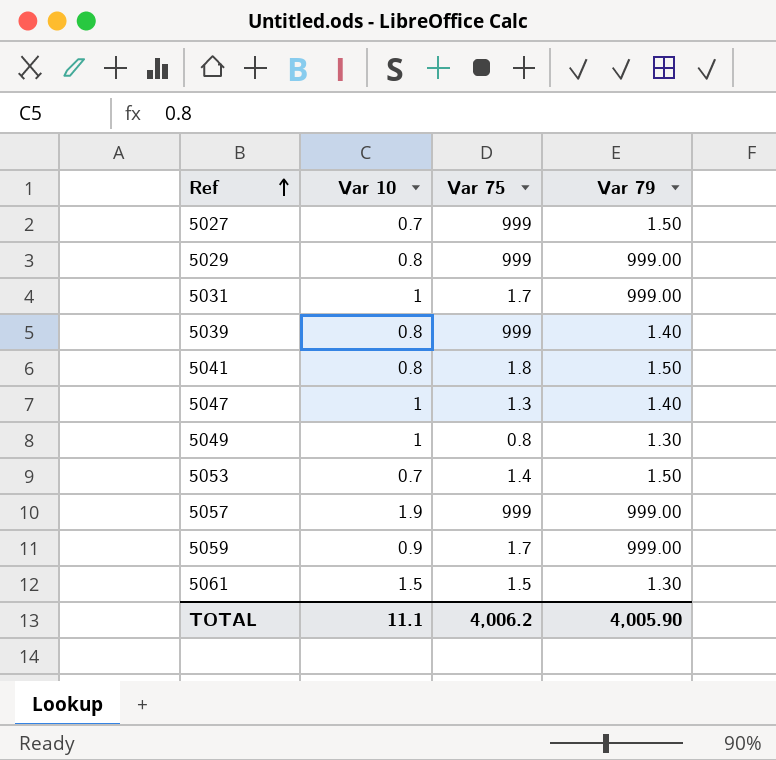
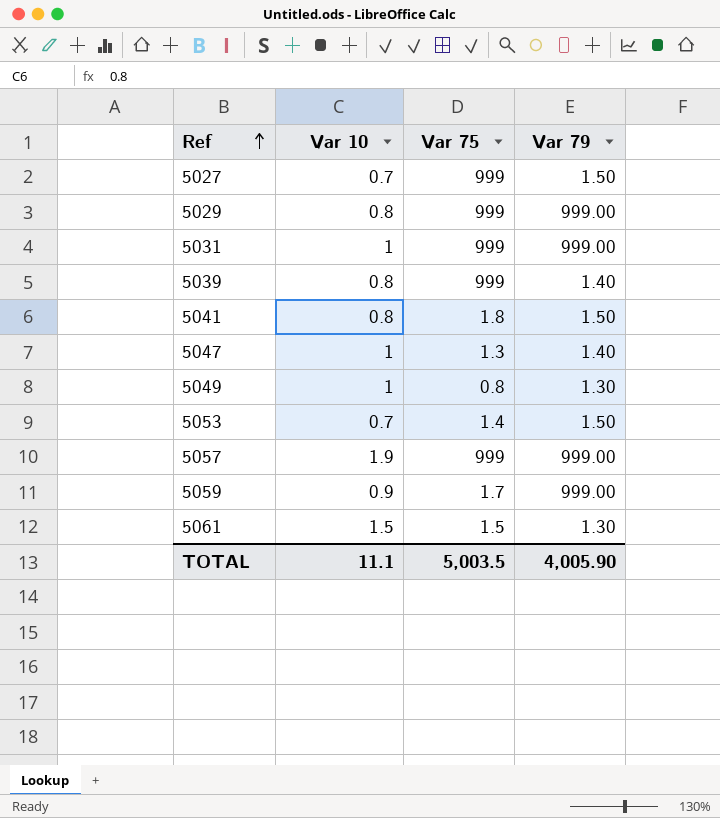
5031 | Var 75: 1.7 -> 999
TOTAL | Var 75: 4,006.2 -> 5,003.5

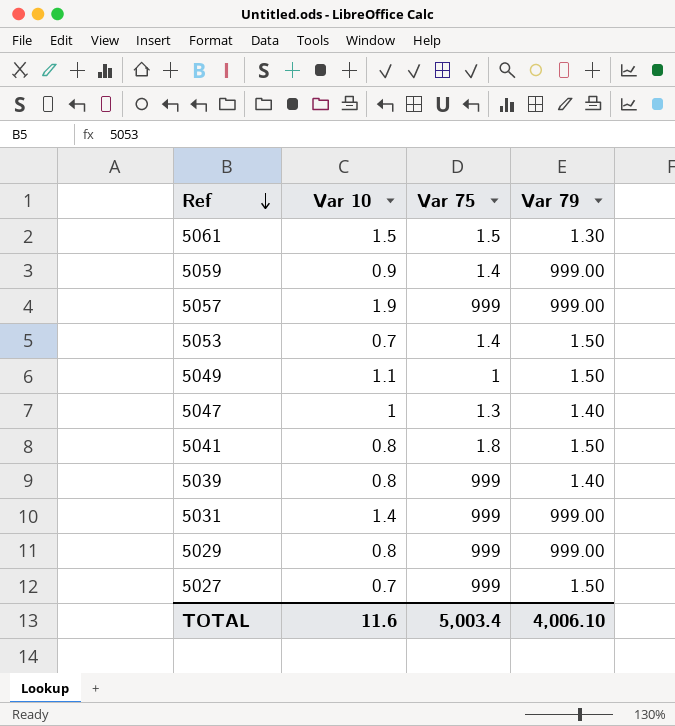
row order: Ref ascending -> Ref descending
5059 | Var 75: 1.7 -> 1.4
5049 | Var 10: 1 -> 1.1
5049 | Var 75: 0.8 -> 1
5049 | Var 79: 1.30 -> 1.50
5031 | Var 10: 1 -> 1.4
TOTAL | Var 10: 11.1 -> 11.6
TOTAL | Var 75: 5,003.5 -> 5,003.4
TOTAL | Var 79: 4,005.90 -> 4,006.10

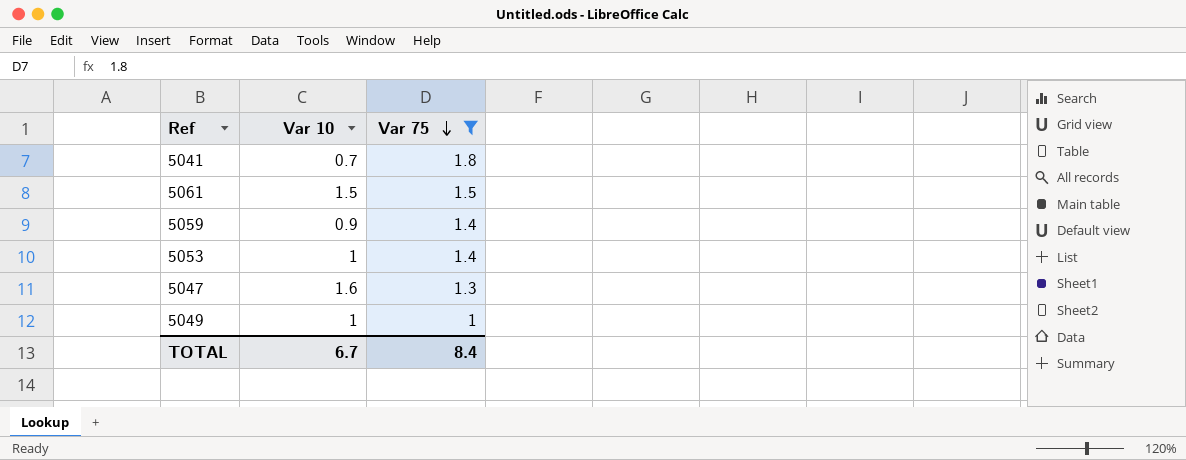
filter: none -> Var 75 != 999
row order: Ref descending -> Var 75 descending
column Var 79 | position: 4 -> none
5041 | Var 10: 0.8 -> 0.7
5053 | Var 10: 0.7 -> 1
5047 | Var 10: 1 -> 1.6
5049 | Var 10: 1.1 -> 1
TOTAL | Var 10: 11.6 -> 6.7
TOTAL | Var 75: 5,003.4 -> 8.4

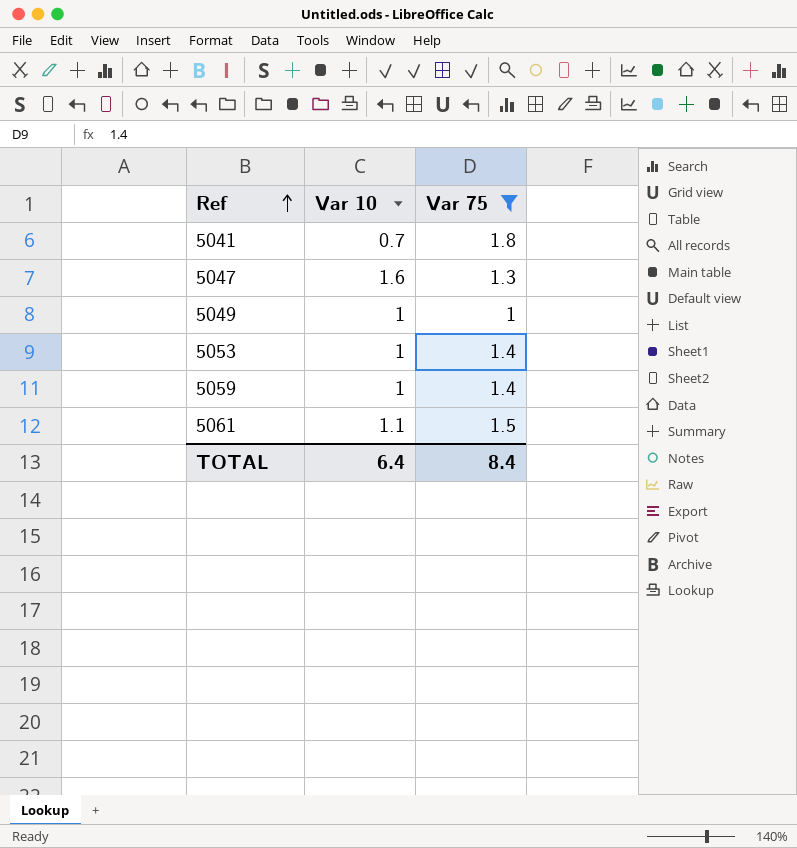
row order: Var 75 descending -> Ref ascending
5059 | Var 10: 0.9 -> 1
5061 | Var 10: 1.5 -> 1.1
TOTAL | Var 10: 6.7 -> 6.4

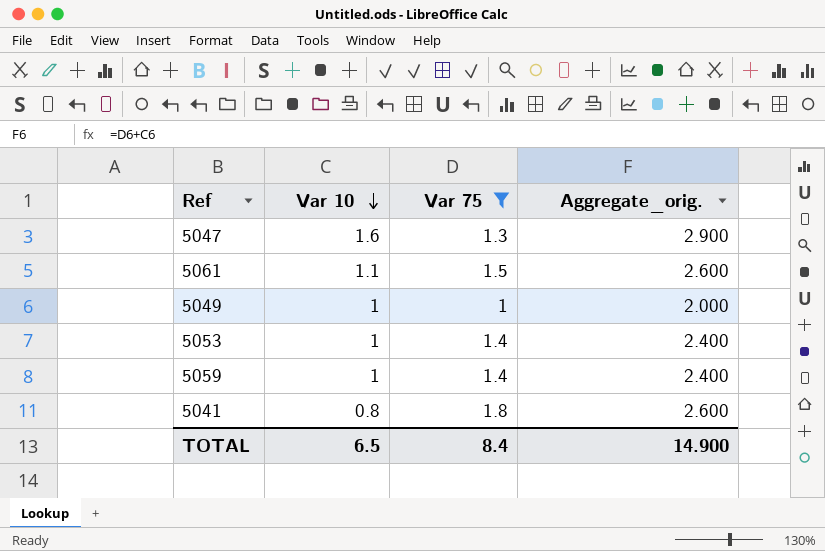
row order: Ref ascending -> Var 10 descending
column Aggregate_orig. | formula: none -> [Var 10] + [Var 75]
5041 | Var 10: 0.7 -> 0.8
TOTAL | Var 10: 6.4 -> 6.5

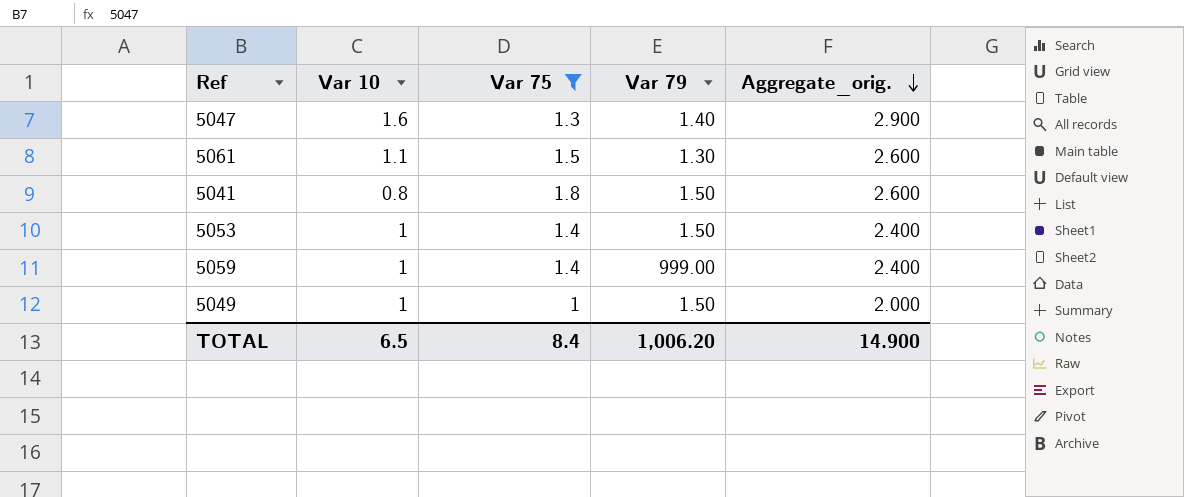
row order: Var 10 descending -> Aggregate_orig. descending
column Var 79 | position: none -> 4

